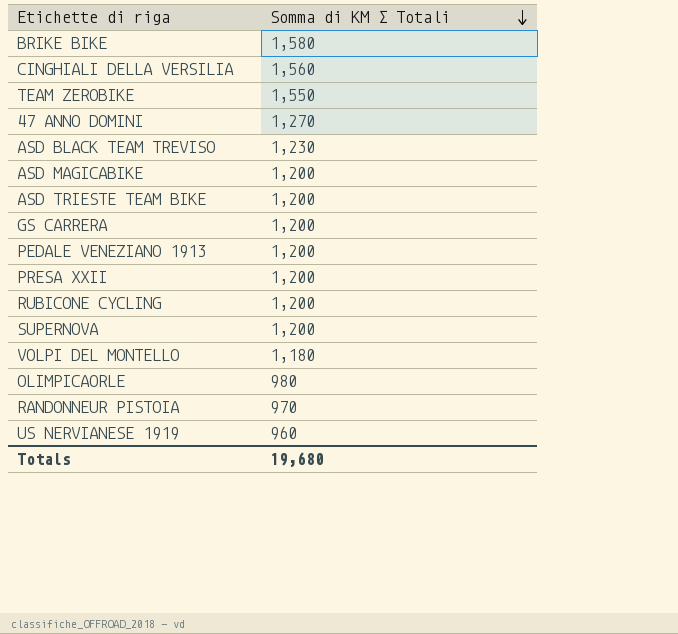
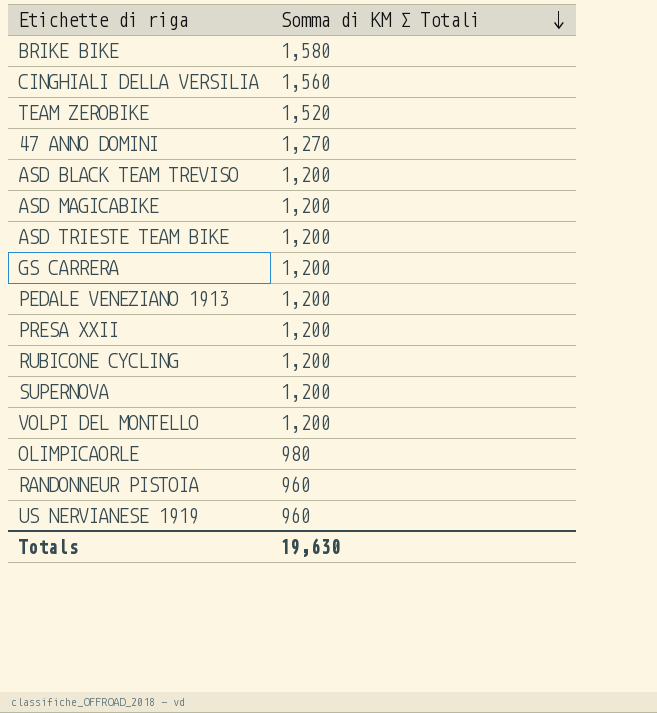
TEAM ZEROBIKE | Somma di KM ∑ Totali: 1,550 -> 1,520
ASD BLACK TEAM TREVISO | Somma di KM ∑ Totali: 1,230 -> 1,200
VOLPI DEL MONTELLO | Somma di KM ∑ Totali: 1,180 -> 1,200
RANDONNEUR PISTOIA | Somma di KM ∑ Totali: 970 -> 960
Totals | Somma di KM ∑ Totali: 19,680 -> 19,630

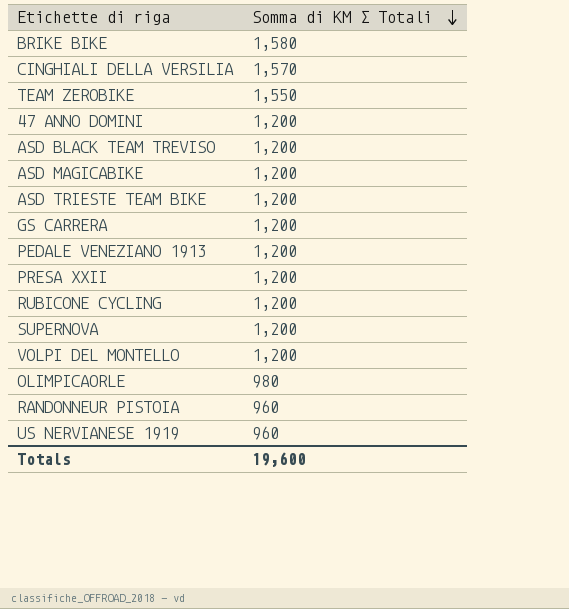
CINGHIALI DELLA VERSILIA | Somma di KM ∑ Totali: 1,560 -> 1,570
TEAM ZEROBIKE | Somma di KM ∑ Totali: 1,520 -> 1,550
47 ANNO DOMINI | Somma di KM ∑ Totali: 1,270 -> 1,200
Totals | Somma di KM ∑ Totali: 19,630 -> 19,600

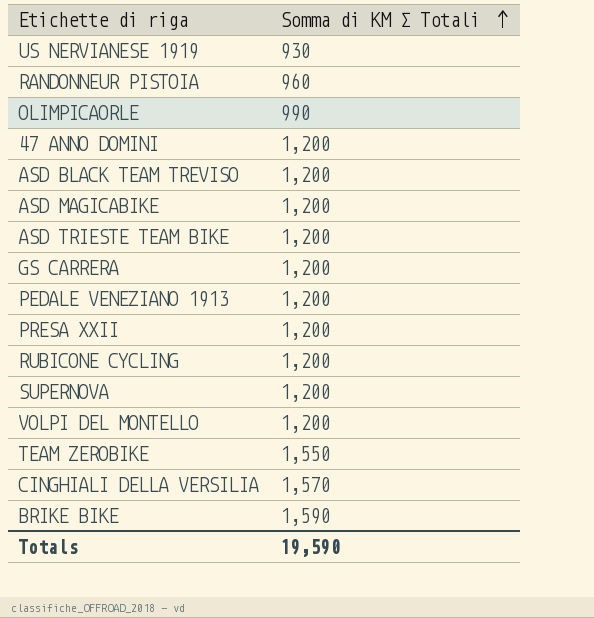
row order: Somma di KM ∑ Totali descending -> Somma di KM ∑ Totali ascending
US NERVIANESE 1919 | Somma di KM ∑ Totali: 960 -> 930
OLIMPICAORLE | Somma di KM ∑ Totali: 980 -> 990
BRIKE BIKE | Somma di KM ∑ Totali: 1,580 -> 1,590
Totals | Somma di KM ∑ Totali: 19,600 -> 19,590

